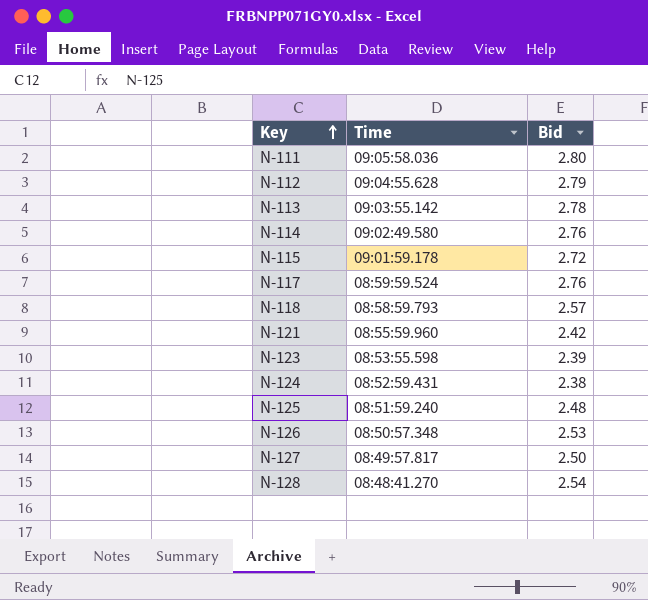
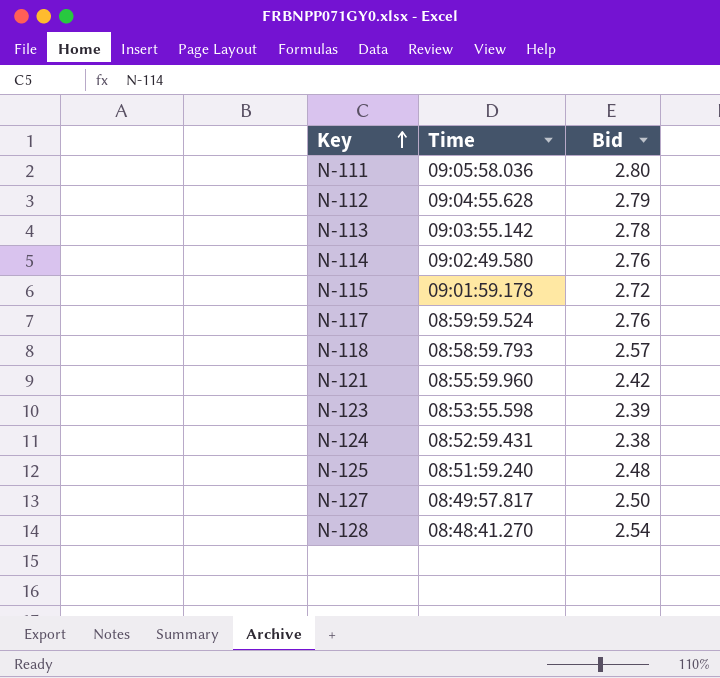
row N-126: 08:50:57.348 | 2.53 -> none

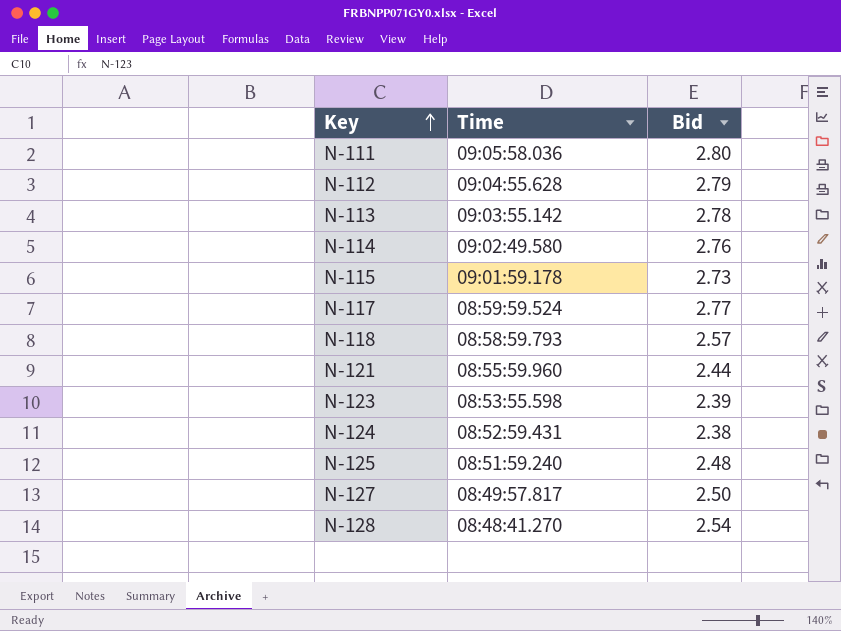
N-115 | Bid: 2.72 -> 2.73
N-117 | Bid: 2.76 -> 2.77
N-121 | Bid: 2.42 -> 2.44

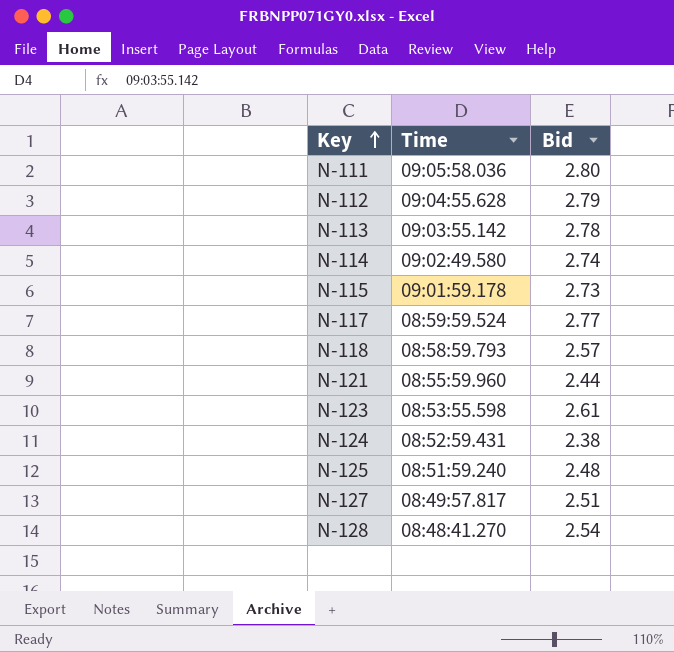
N-114 | Bid: 2.76 -> 2.74
N-123 | Bid: 2.39 -> 2.61
N-127 | Bid: 2.50 -> 2.51

